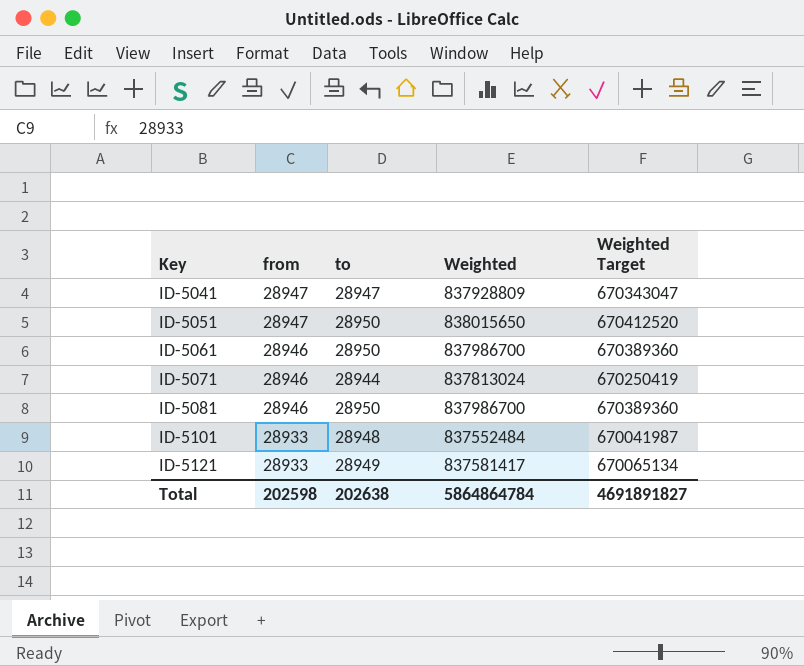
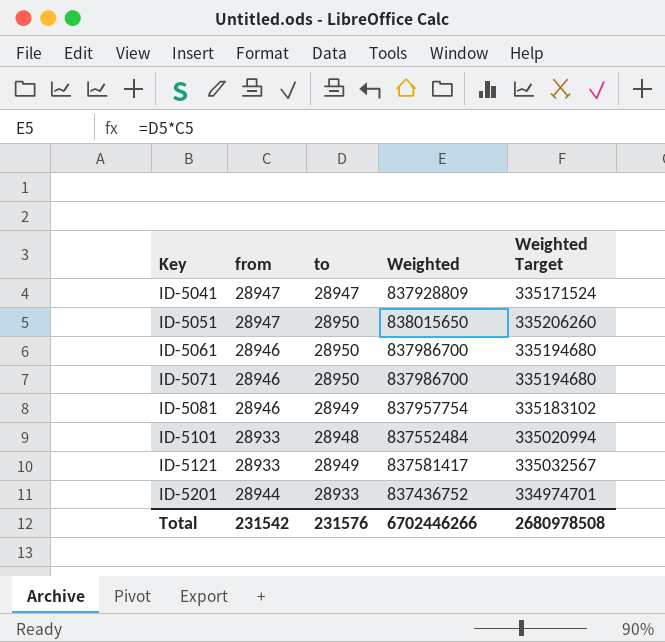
column Weighted Target | formula: [Weighted] * 0.8 -> [Weighted] * 0.4
ID-5071 | to: 28944 -> 28950
ID-5071 | Weighted: 837813024 -> 837986700
ID-5081 | to: 28950 -> 28949
ID-5081 | Weighted: 837986700 -> 837957754
row ID-5201: none -> 28944 | 28933 | 837436752 | 334974701
Total | from: 202598 -> 231542
Total | to: 202638 -> 231576
Total | Weighted: 5864864784 -> 6702446266
Total | Weighted Target: 4691891827 -> 2680978508

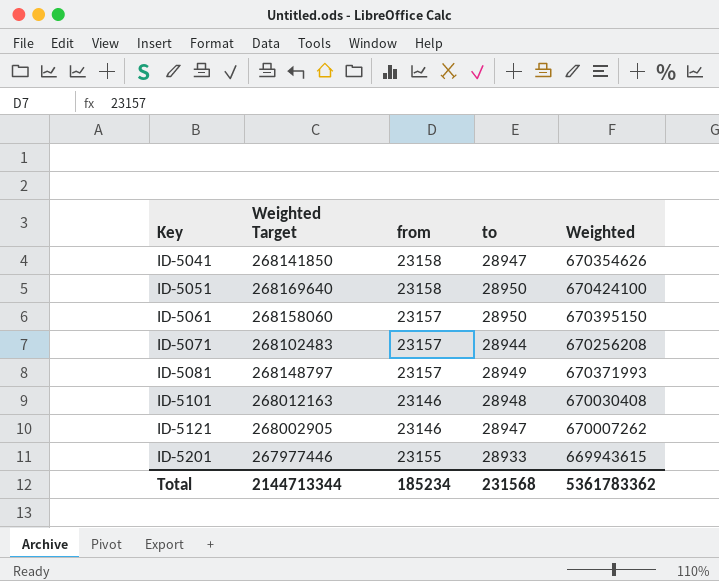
column Weighted Target | position: 5 -> 2
ID-5041 | Weighted Target: 335171524 -> 268141850
ID-5041 | from: 28947 -> 23158
ID-5041 | Weighted: 837928809 -> 670354626
ID-5051 | Weighted Target: 335206260 -> 268169640
ID-5051 | from: 28947 -> 23158
ID-5051 | Weighted: 838015650 -> 670424100
ID-5061 | Weighted Target: 335194680 -> 268158060
ID-5061 | from: 28946 -> 23157
ID-5061 | Weighted: 837986700 -> 670395150
ID-5071 | Weighted Target: 335194680 -> 268102483
ID-5071 | from: 28946 -> 23157
ID-5071 | to: 28950 -> 28944
ID-5071 | Weighted: 837986700 -> 670256208
ID-5081 | Weighted Target: 335183102 -> 268148797
ID-5081 | from: 28946 -> 23157
ID-5081 | Weighted: 837957754 -> 670371993
ID-5101 | Weighted Target: 335020994 -> 268012163
ID-5101 | from: 28933 -> 23146
ID-5101 | Weighted: 837552484 -> 670030408
ID-5121 | Weighted Target: 335032567 -> 268002905
ID-5121 | from: 28933 -> 23146
ID-5121 | to: 28949 -> 28947
ID-5121 | Weighted: 837581417 -> 670007262
ID-5201 | Weighted Target: 334974701 -> 267977446
ID-5201 | from: 28944 -> 23155
ID-5201 | Weighted: 837436752 -> 669943615
Total | Weighted Target: 2680978508 -> 2144713344
Total | from: 231542 -> 185234
Total | to: 231576 -> 231568
Total | Weighted: 6702446266 -> 5361783362

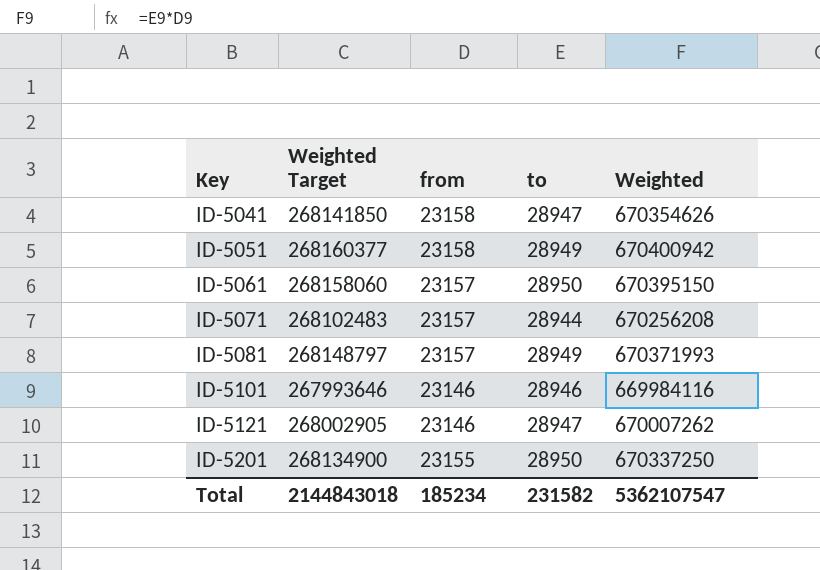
ID-5051 | Weighted Target: 268169640 -> 268160377
ID-5051 | to: 28950 -> 28949
ID-5051 | Weighted: 670424100 -> 670400942
ID-5101 | Weighted Target: 268012163 -> 267993646
ID-5101 | to: 28948 -> 28946
ID-5101 | Weighted: 670030408 -> 669984116
ID-5201 | Weighted Target: 267977446 -> 268134900
ID-5201 | to: 28933 -> 28950
ID-5201 | Weighted: 669943615 -> 670337250
Total | Weighted Target: 2144713344 -> 2144843018
Total | to: 231568 -> 231582
Total | Weighted: 5361783362 -> 5362107547

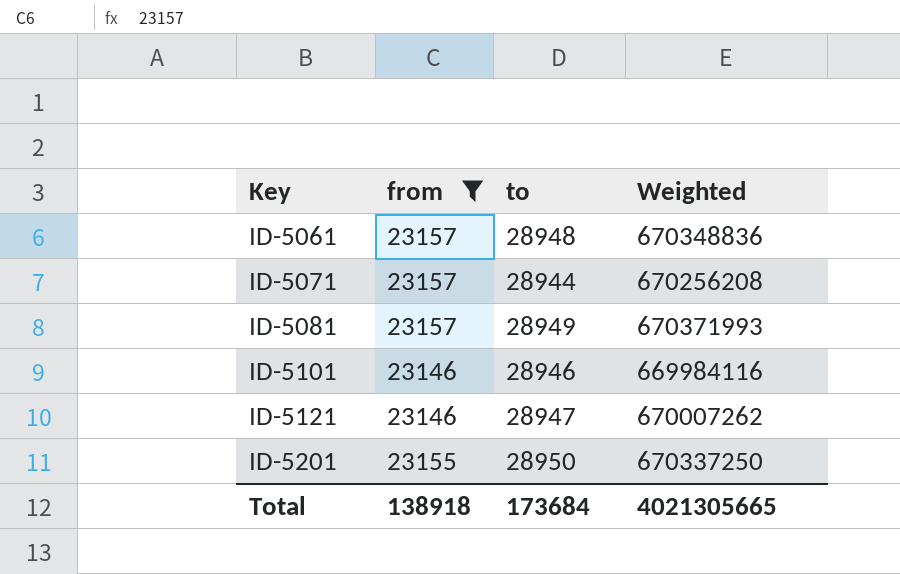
filter: none -> from != 23158
column Weighted Target | formula: [Weighted] * 0.4 -> none
ID-5061 | to: 28950 -> 28948
ID-5061 | Weighted: 670395150 -> 670348836
Total | from: 185234 -> 138918
Total | to: 231582 -> 173684
Total | Weighted: 5362107547 -> 4021305665

